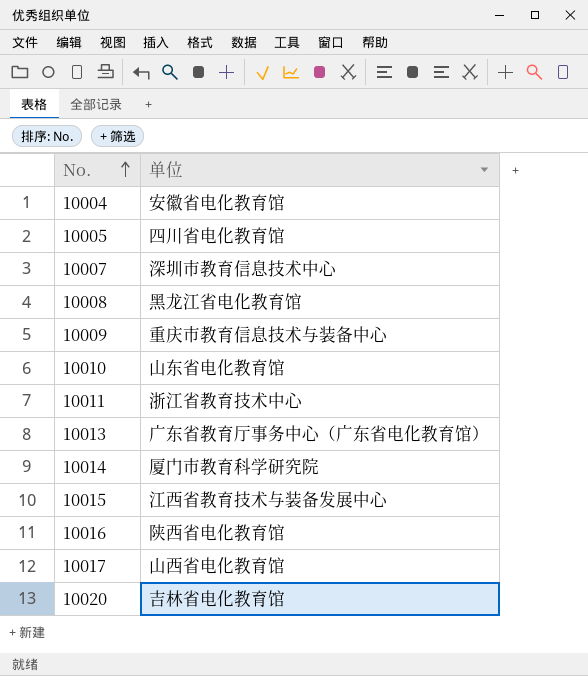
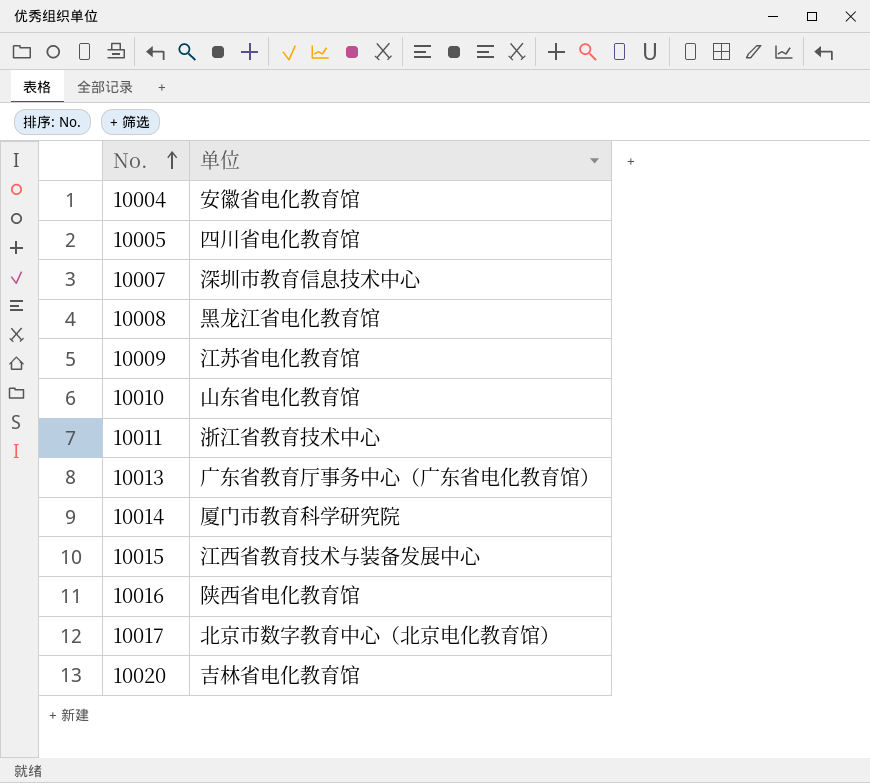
10009 | 单位: 重庆市教育信息技术与装备中心 -> 江苏省电化教育馆
10017 | 单位: 山西省电化教育馆 -> 北京市数字教育中心（北京电化教育馆）

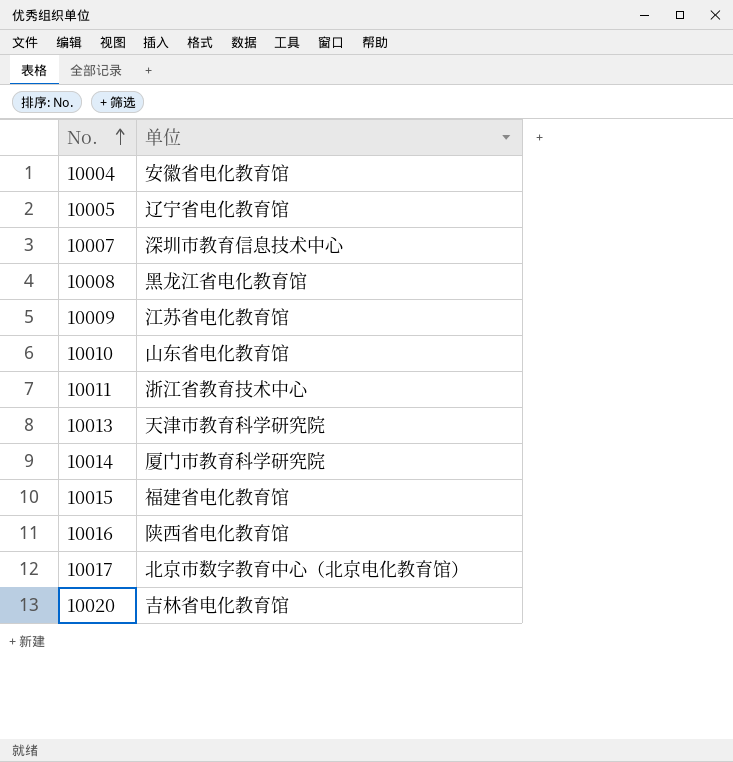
10005 | 单位: 四川省电化教育馆 -> 辽宁省电化教育馆
10013 | 单位: 广东省教育厅事务中心（广东省电化教育馆） -> 天津市教育科学研究院
10015 | 单位: 江西省教育技术与装备发展中心 -> 福建省电化教育馆

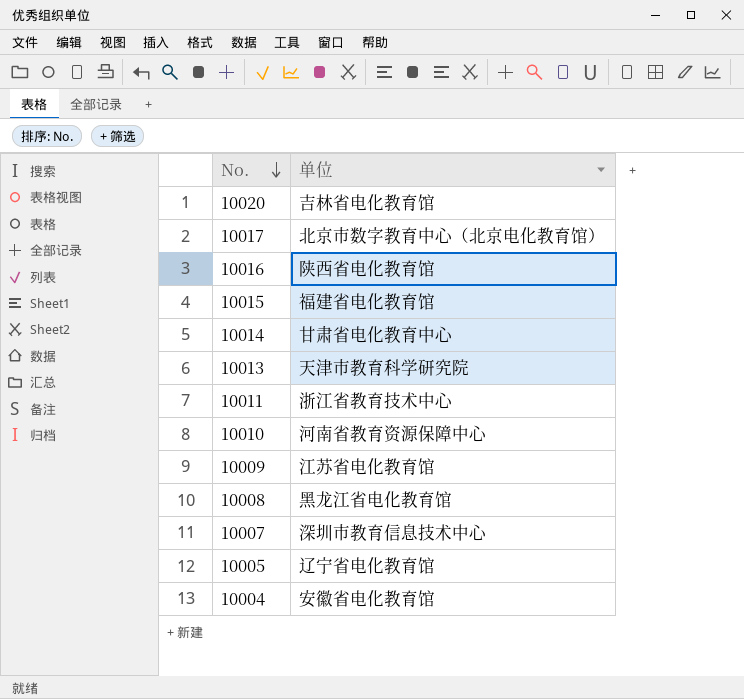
row order: No. ascending -> No. descending
10014 | 单位: 厦门市教育科学研究院 -> 甘肃省电化教育中心
10010 | 单位: 山东省电化教育馆 -> 河南省教育资源保障中心

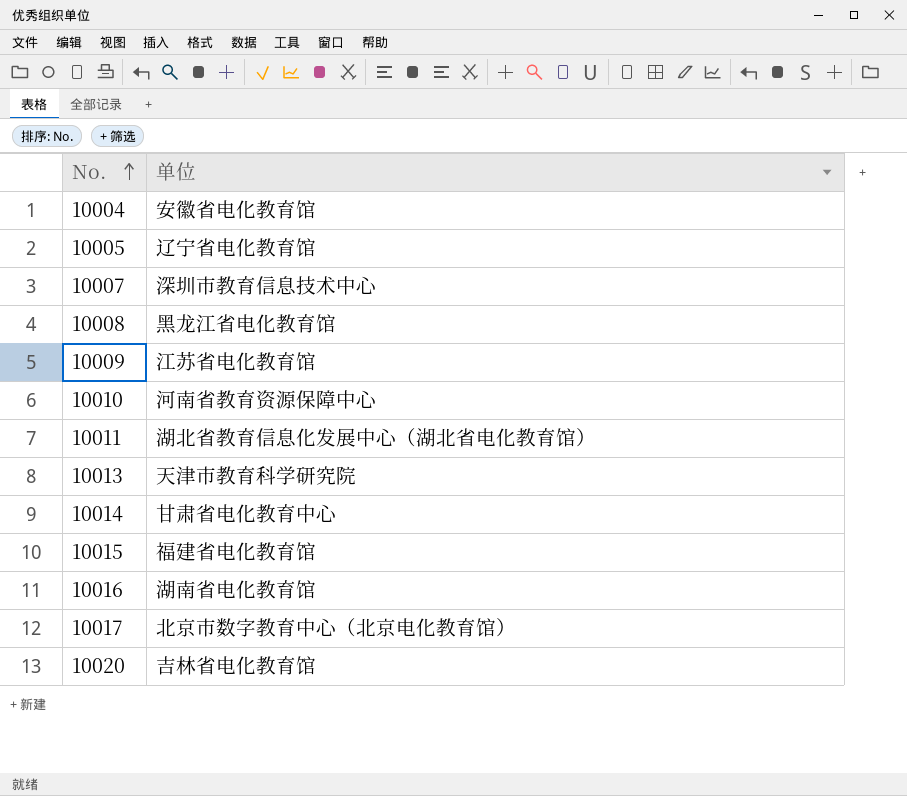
row order: No. descending -> No. ascending
10011 | 单位: 浙江省教育技术中心 -> 湖北省教育信息化发展中心（湖北省电化教育馆）
10016 | 单位: 陕西省电化教育馆 -> 湖南省电化教育馆

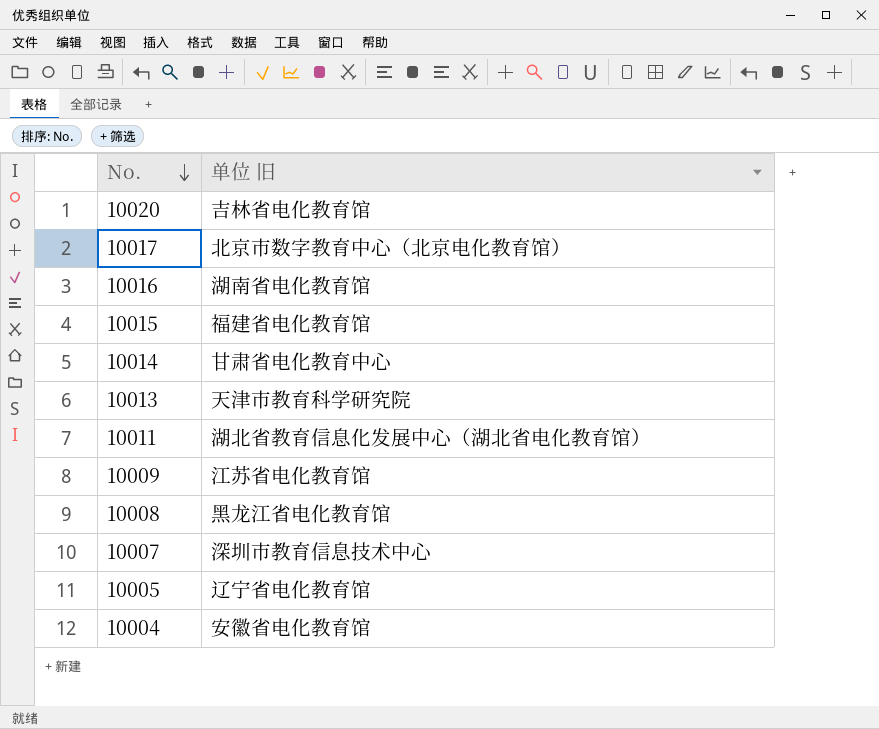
row order: No. ascending -> No. descending
column name: 单位 -> 单位 旧
row 10010: 河南省教育资源保障中心 -> none

